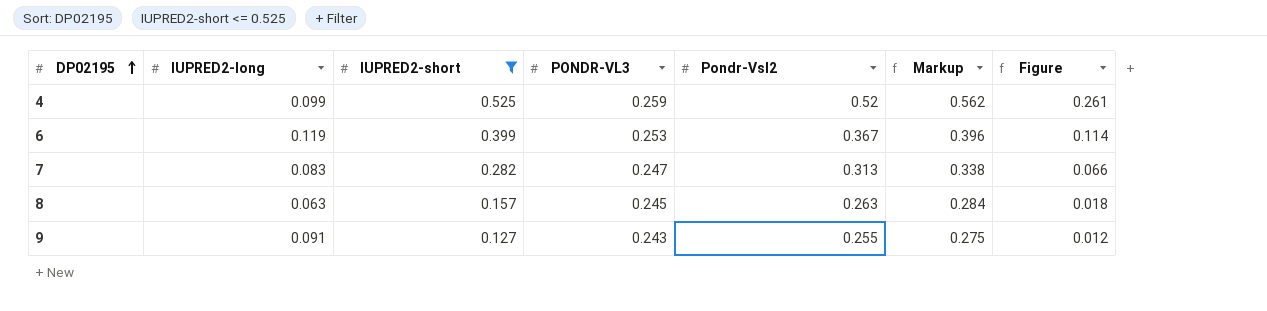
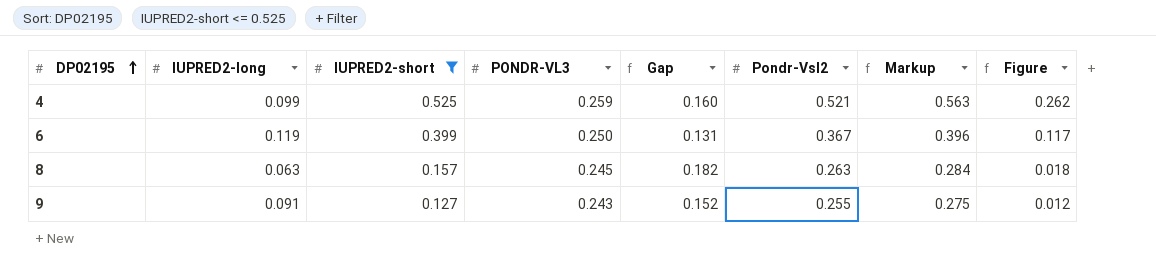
column Gap | formula: none -> [PONDR-VL3] - [IUPRED2-long]
row 7: 0.083 | 0.282 | 0.247 | 0.313 | 0.338 | 0.066 -> none
4 | Pondr-Vsl2: 0.52 -> 0.521
4 | Markup: 0.562 -> 0.563
4 | Figure: 0.261 -> 0.262
6 | PONDR-VL3: 0.253 -> 0.250
6 | Figure: 0.114 -> 0.117

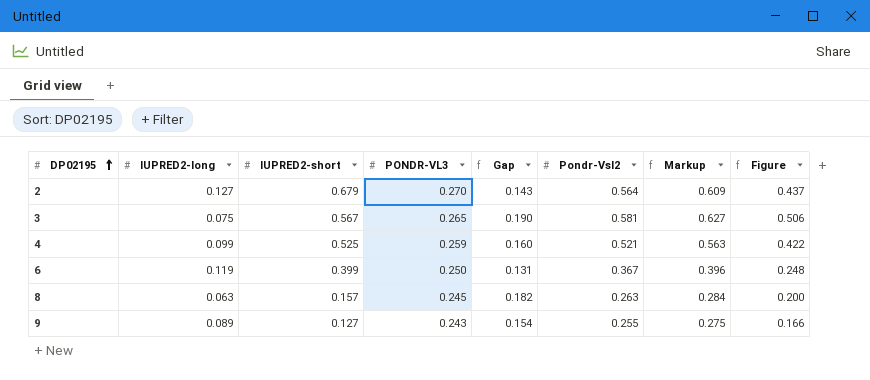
filter: IUPRED2-short <= 0.525 -> none
column Figure | formula: [Pondr-Vsl2] - [PONDR-VL3] -> [Pondr-Vsl2] - [IUPRED2-long]
9 | IUPRED2-long: 0.091 -> 0.089
9 | Gap: 0.152 -> 0.154

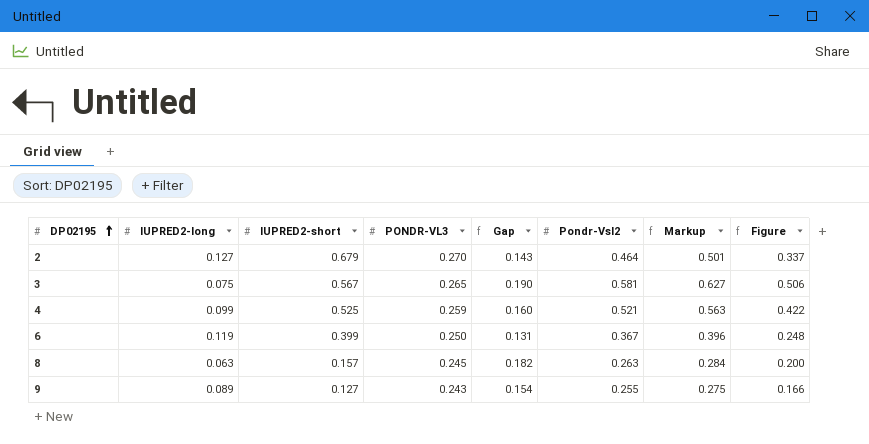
2 | Pondr-Vsl2: 0.564 -> 0.464
2 | Markup: 0.609 -> 0.501
2 | Figure: 0.437 -> 0.337

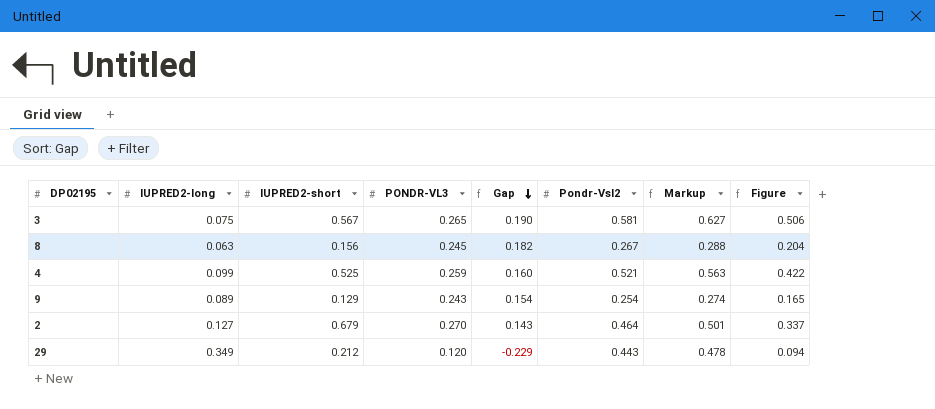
row order: DP02195 ascending -> Gap descending
row 6: 0.119 | 0.399 | 0.250 | 0.131 | 0.367 | 0.396 | 0.248 -> none
8 | IUPRED2-short: 0.157 -> 0.156
8 | Pondr-Vsl2: 0.263 -> 0.267
8 | Markup: 0.284 -> 0.288
8 | Figure: 0.200 -> 0.204
9 | IUPRED2-short: 0.127 -> 0.129
9 | Pondr-Vsl2: 0.255 -> 0.254
9 | Markup: 0.275 -> 0.274
9 | Figure: 0.166 -> 0.165
row 29: none -> 0.349 | 0.212 | 0.120 | -0.229 | 0.443 | 0.478 | 0.094

